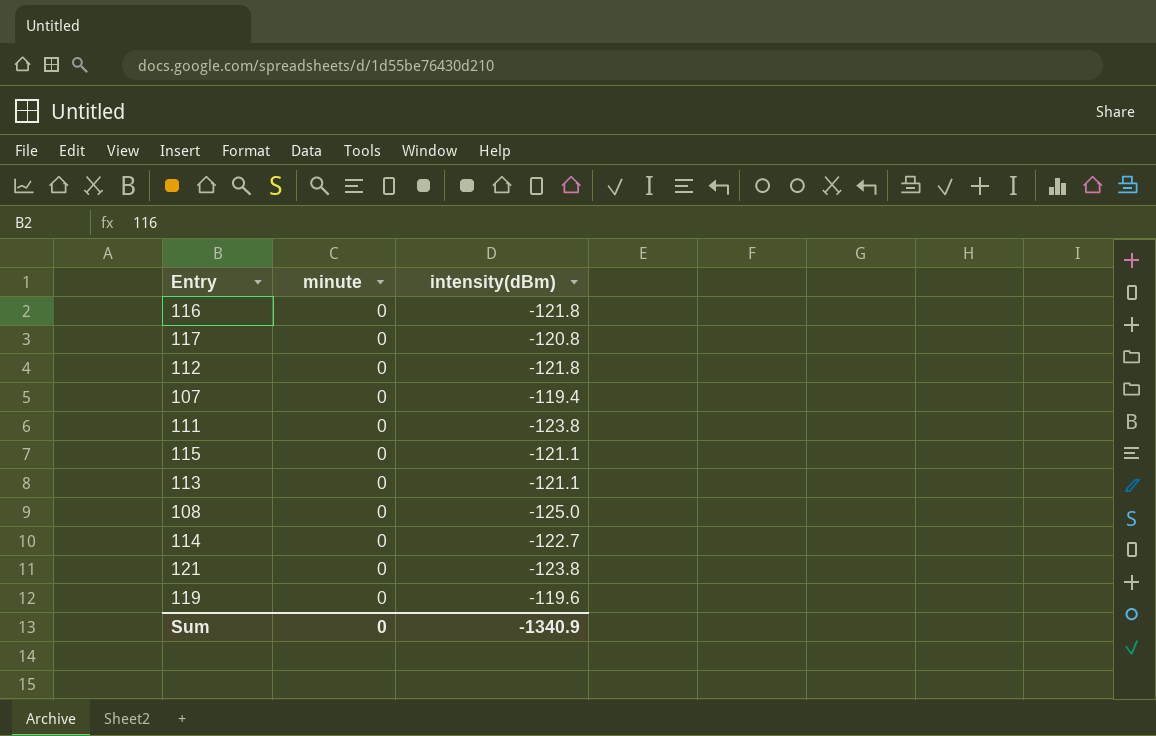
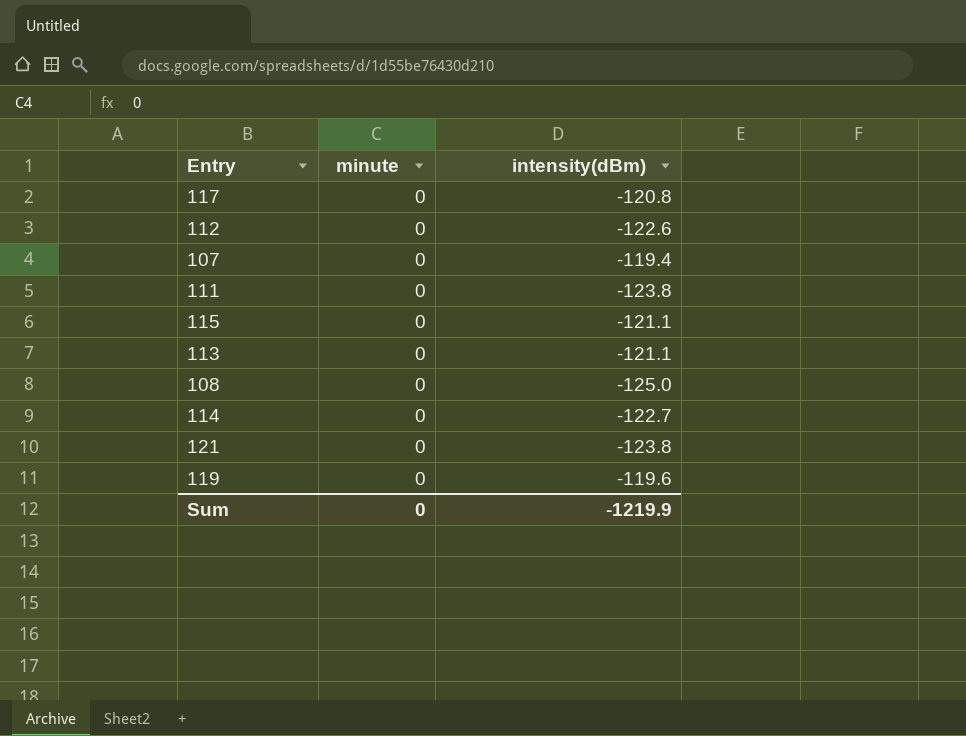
row 116: 0 | -121.8 -> none
112 | intensity(dBm): -121.8 -> -122.6
Sum | intensity(dBm): -1340.9 -> -1219.9

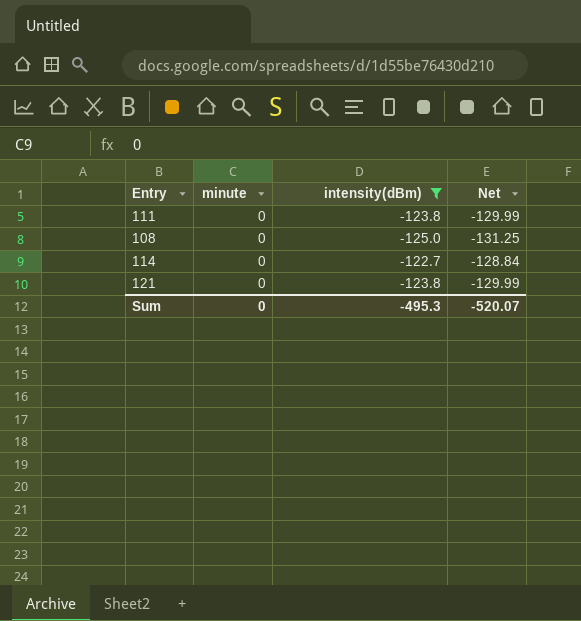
filter: none -> intensity(dBm) <= -122.7
column Net | formula: none -> [intensity(dBm)] * 1.05
Sum | intensity(dBm): -1219.9 -> -495.3

